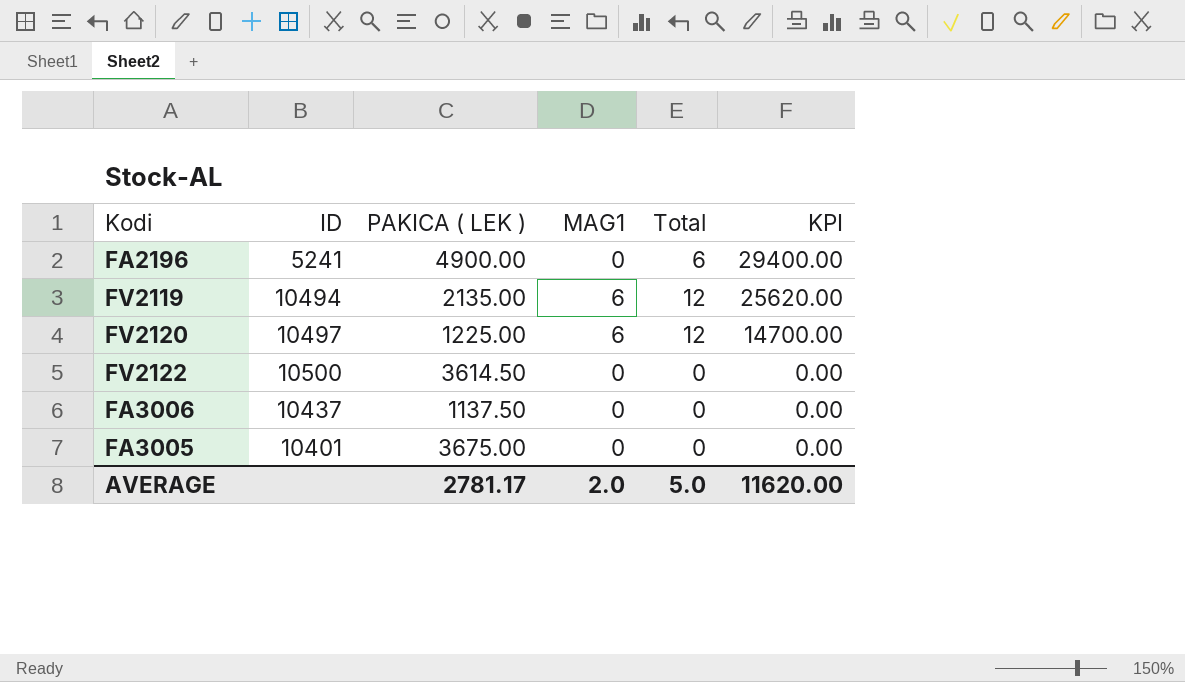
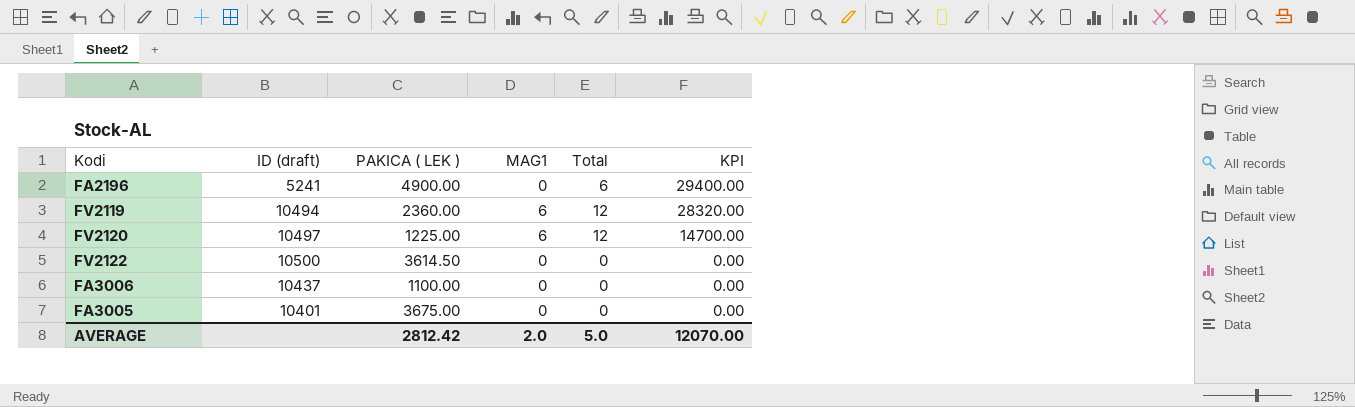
column name: ID -> ID (draft)
FV2119 | PAKICA ( LEK ): 2135.00 -> 2360.00
FV2119 | KPI: 25620.00 -> 28320.00
FA3006 | PAKICA ( LEK ): 1137.50 -> 1100.00
AVERAGE | PAKICA ( LEK ): 2781.17 -> 2812.42
AVERAGE | KPI: 11620.00 -> 12070.00

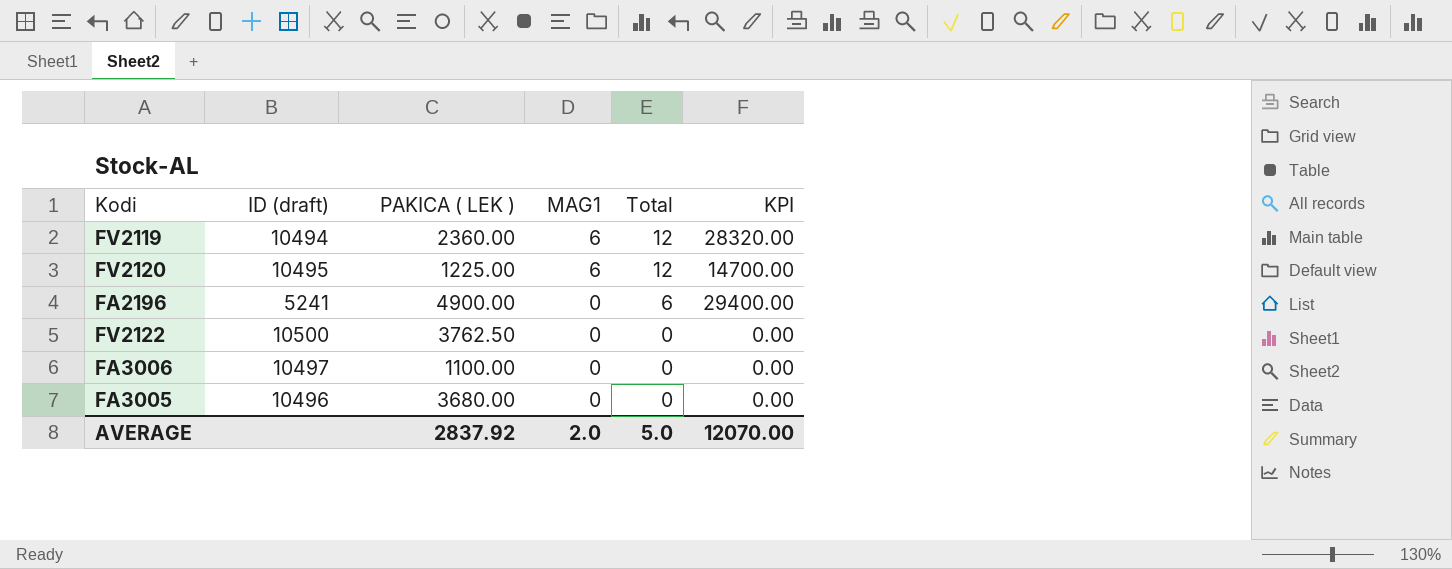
row order: KPI descending -> MAG1 descending
FV2120 | ID (draft): 10497 -> 10495
FV2122 | PAKICA ( LEK ): 3614.50 -> 3762.50
FA3006 | ID (draft): 10437 -> 10497
FA3005 | ID (draft): 10401 -> 10496
FA3005 | PAKICA ( LEK ): 3675.00 -> 3680.00
AVERAGE | PAKICA ( LEK ): 2812.42 -> 2837.92

